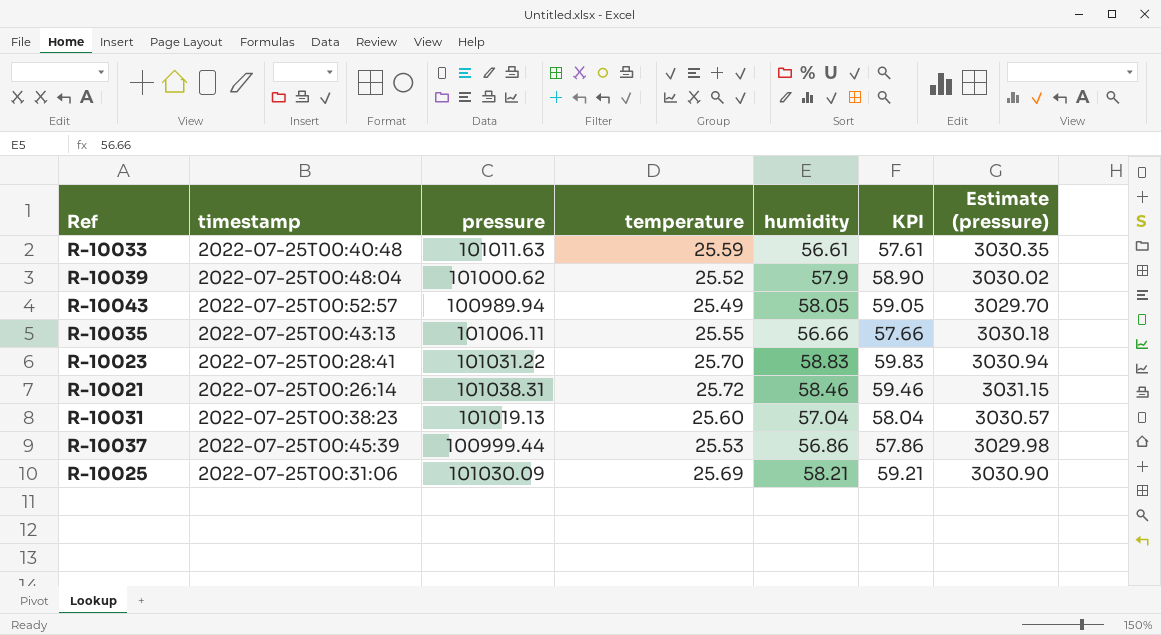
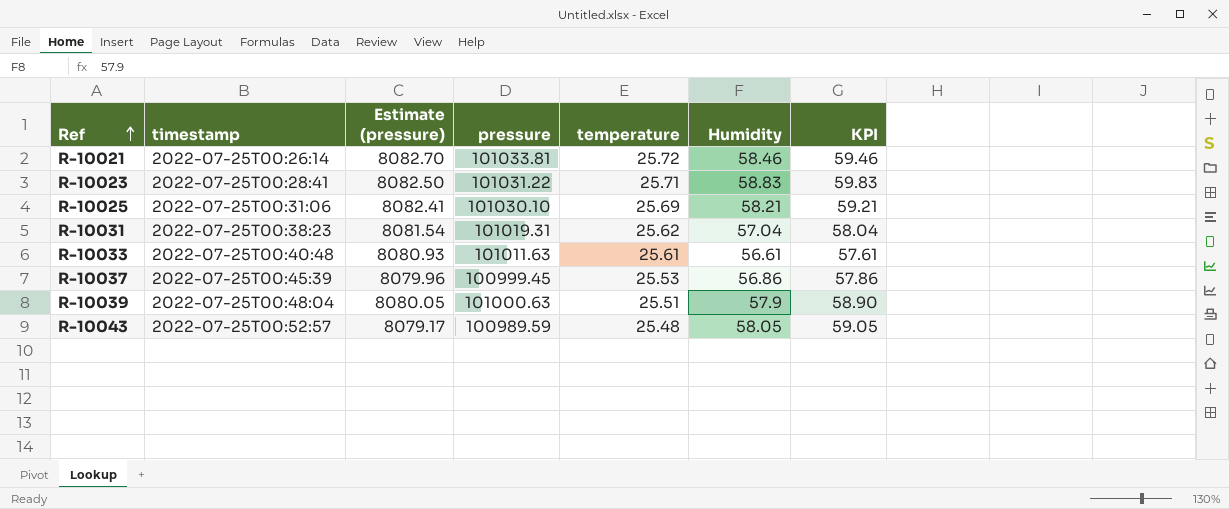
row order: none -> Ref ascending
column Estimate (pressure) | formula: [pressure] * 0.03 -> [pressure] * 0.08
column Estimate (pressure) | position: 7 -> 3
column name: humidity -> Humidity
row R-10035: 2022-07-25T00:43:13 | 101006.11 | 25.55 | 56.66 | 57.66 | 3030.18 -> none
R-10021 | pressure: 101038.31 -> 101033.81
R-10023 | temperature: 25.70 -> 25.71
R-10025 | pressure: 101030.09 -> 101030.10
R-10031 | pressure: 101019.13 -> 101019.31
R-10031 | temperature: 25.60 -> 25.62
R-10033 | temperature: 25.59 -> 25.61
R-10037 | pressure: 100999.44 -> 100999.45
R-10039 | pressure: 101000.62 -> 101000.63
R-10039 | temperature: 25.52 -> 25.51
R-10043 | pressure: 100989.94 -> 100989.59
R-10043 | temperature: 25.49 -> 25.48

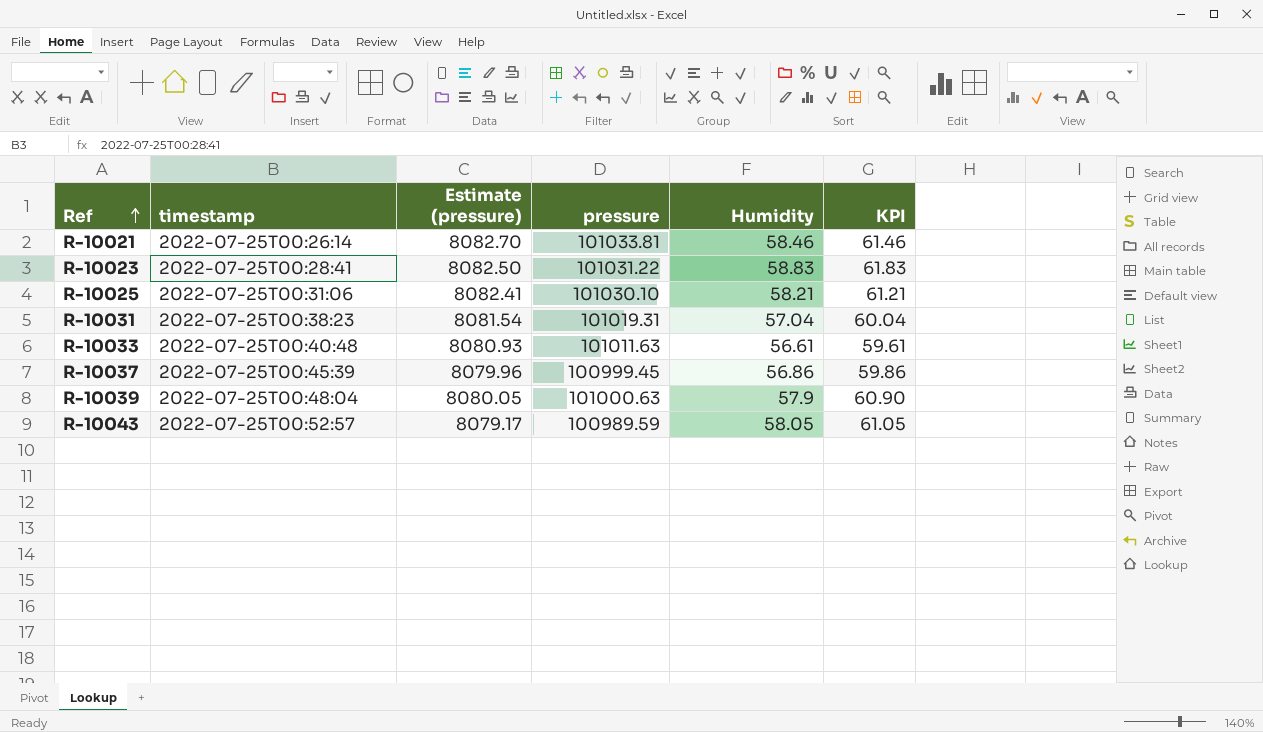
column temperature | position: 5 -> none
column KPI | formula: [Humidity] + 1 -> [Humidity] + 3

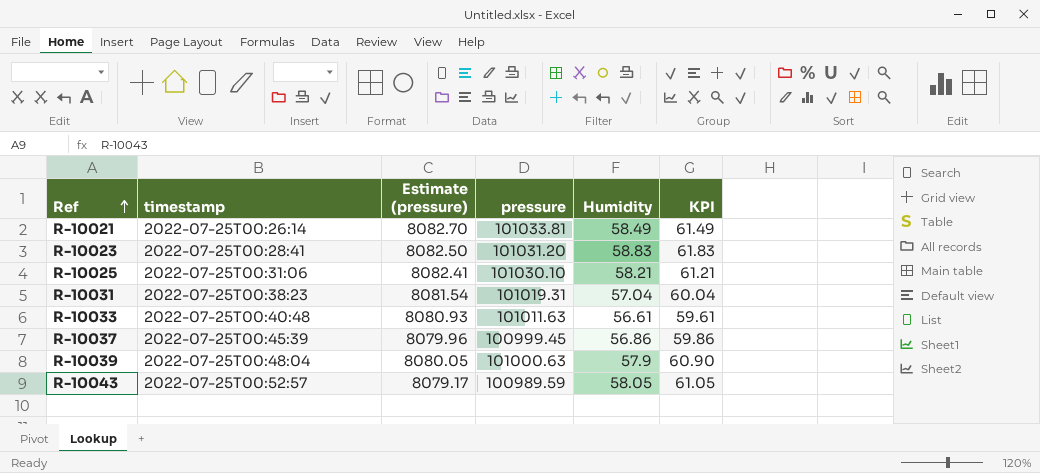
R-10021 | Humidity: 58.46 -> 58.49
R-10021 | KPI: 61.46 -> 61.49
R-10023 | pressure: 101031.22 -> 101031.20

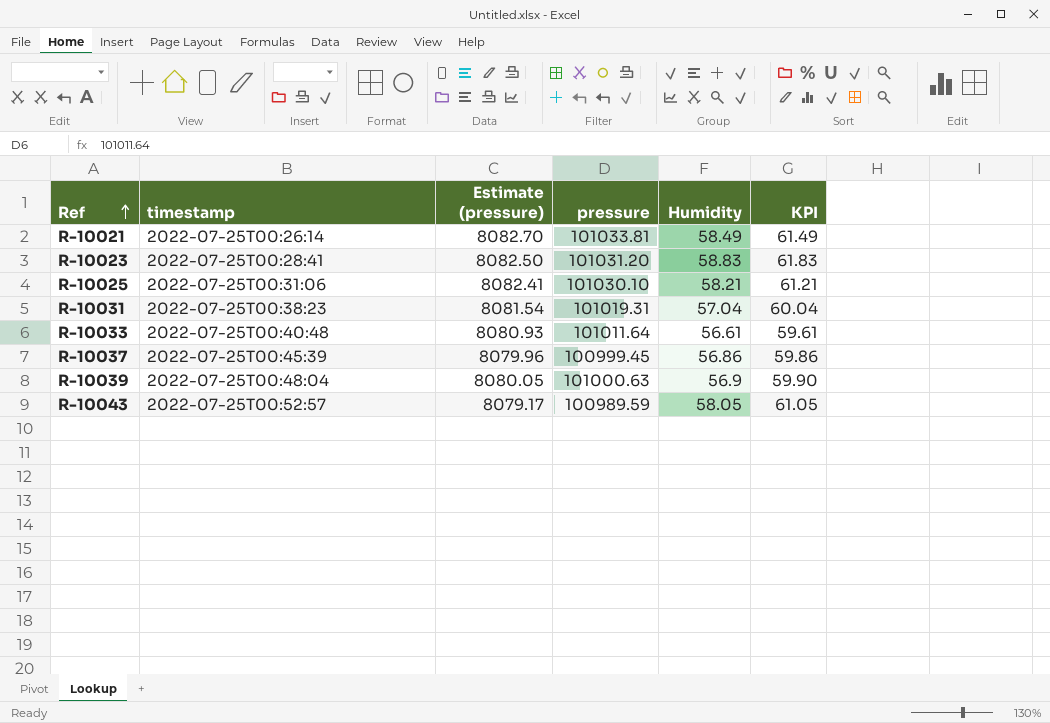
R-10033 | pressure: 101011.63 -> 101011.64
R-10039 | Humidity: 57.9 -> 56.9
R-10039 | KPI: 60.90 -> 59.90

